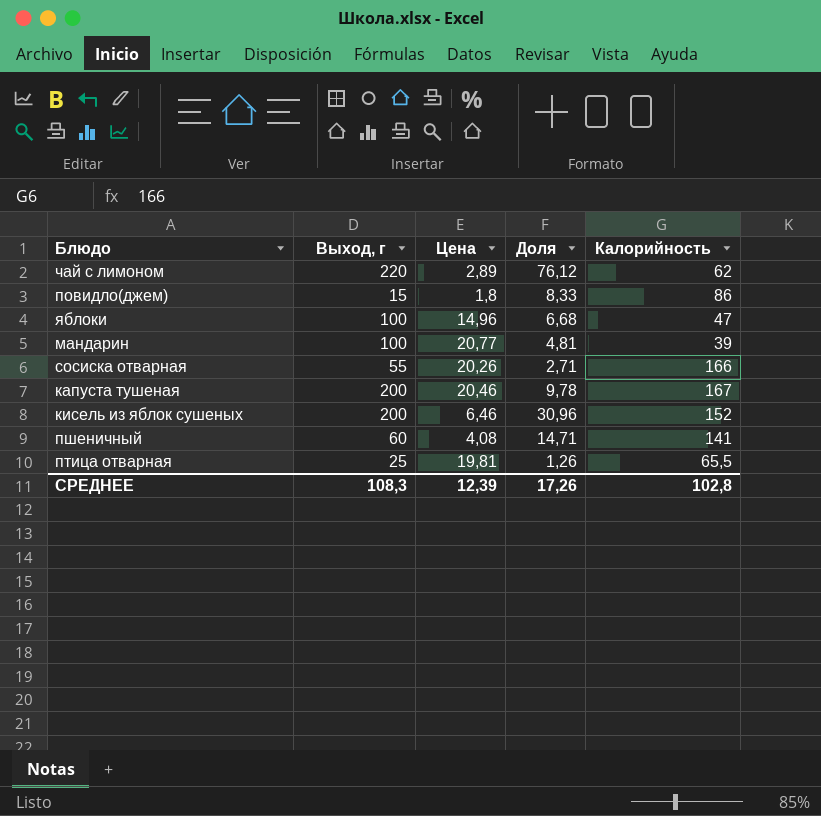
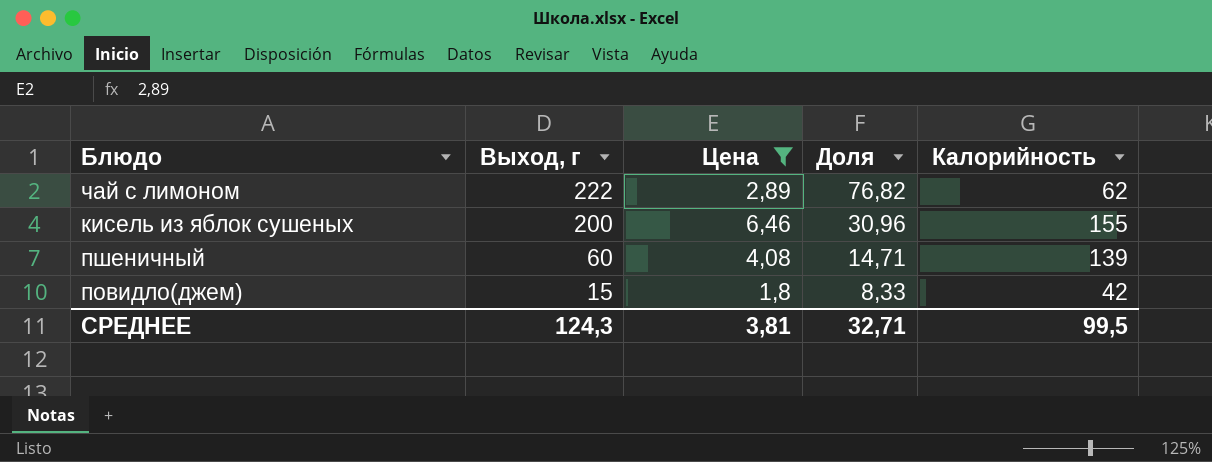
filter: none -> Цена <= 6,46
row order: none -> Выход, г descending
чай с лимоном | Выход, г: 220 -> 222
чай с лимоном | Доля: 76,12 -> 76,82
кисель из яблок сушеных | Калорийность: 152 -> 155
пшеничный | Калорийность: 141 -> 139
повидло(джем) | Калорийность: 86 -> 42
СРЕДНЕЕ | Выход, г: 108,3 -> 124,3
СРЕДНЕЕ | Цена: 12,39 -> 3,81
СРЕДНЕЕ | Доля: 17,26 -> 32,71
СРЕДНЕЕ | Калорийность: 102,8 -> 99,5

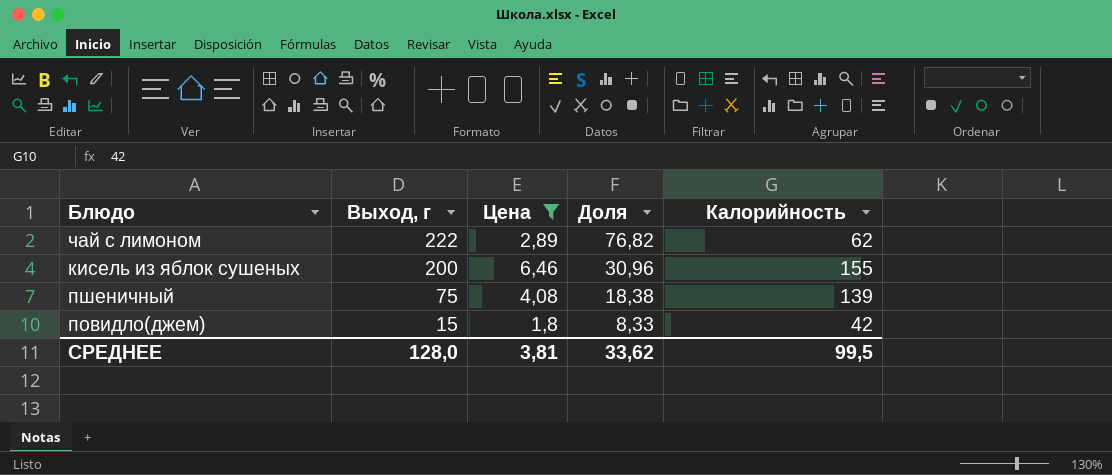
пшеничный | Выход, г: 60 -> 75
пшеничный | Доля: 14,71 -> 18,38
СРЕДНЕЕ | Выход, г: 124,3 -> 128,0
СРЕДНЕЕ | Доля: 32,71 -> 33,62

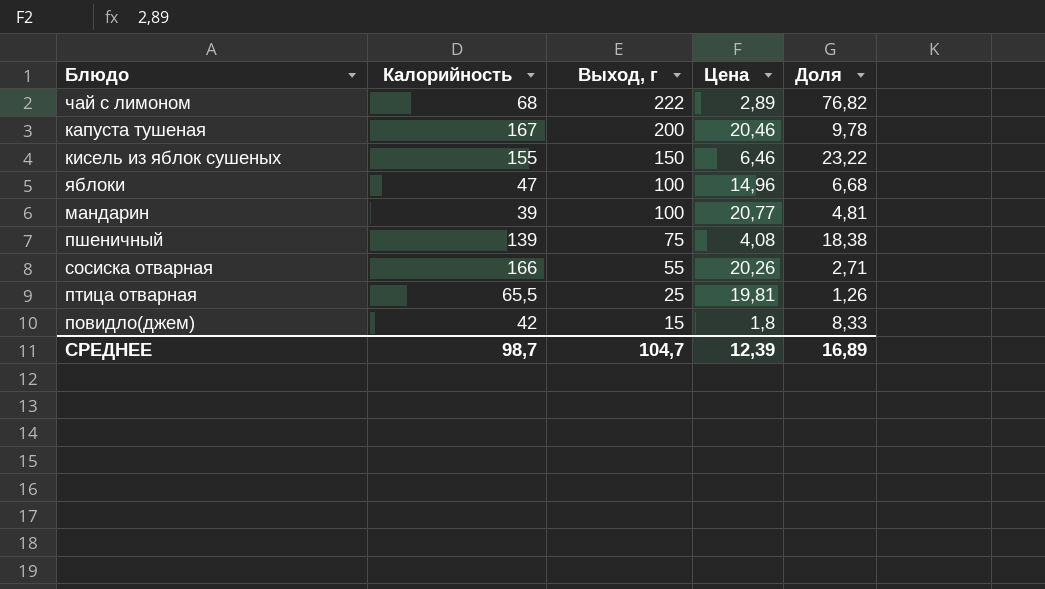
filter: Цена <= 6,46 -> none
column Калорийность | position: 5 -> 2
чай с лимоном | Калорийность: 62 -> 68
кисель из яблок сушеных | Выход, г: 200 -> 150
кисель из яблок сушеных | Доля: 30,96 -> 23,22
СРЕДНЕЕ | Калорийность: 99,5 -> 98,7
СРЕДНЕЕ | Выход, г: 128,0 -> 104,7
СРЕДНЕЕ | Цена: 3,81 -> 12,39
СРЕДНЕЕ | Доля: 33,62 -> 16,89

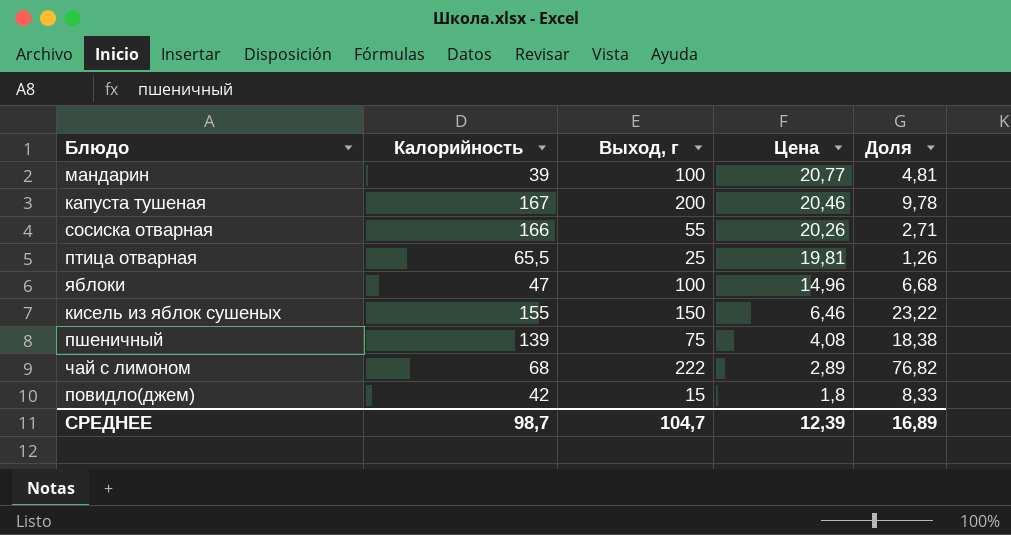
row order: Выход, г descending -> Цена descending

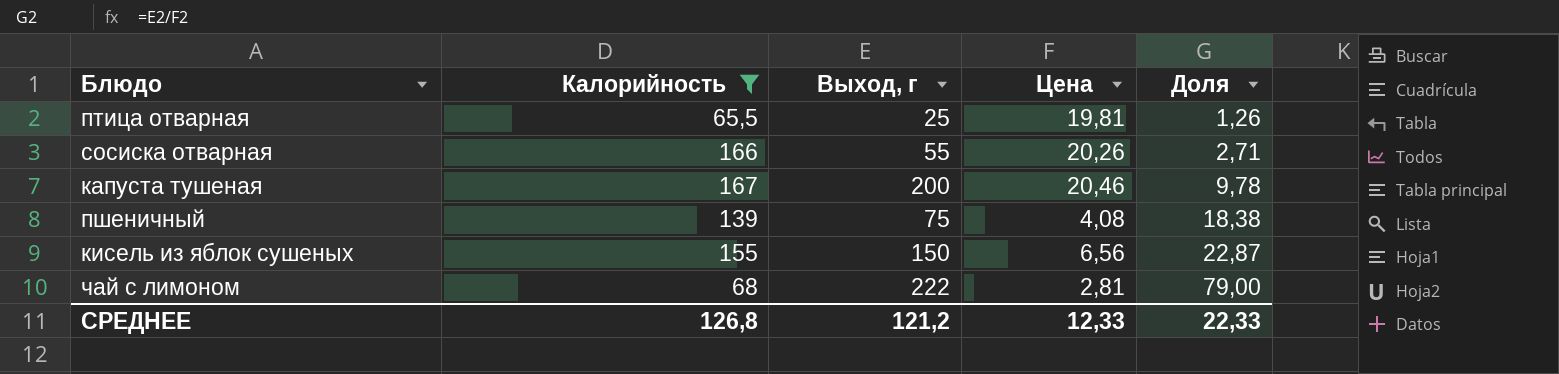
filter: none -> Калорийность >= 65,5
row order: Цена descending -> Доля ascending
кисель из яблок сушеных | Цена: 6,46 -> 6,56
кисель из яблок сушеных | Доля: 23,22 -> 22,87
чай с лимоном | Цена: 2,89 -> 2,81
чай с лимоном | Доля: 76,82 -> 79,00
СРЕДНЕЕ | Калорийность: 98,7 -> 126,8
СРЕДНЕЕ | Выход, г: 104,7 -> 121,2
СРЕДНЕЕ | Цена: 12,39 -> 12,33
СРЕДНЕЕ | Доля: 16,89 -> 22,33

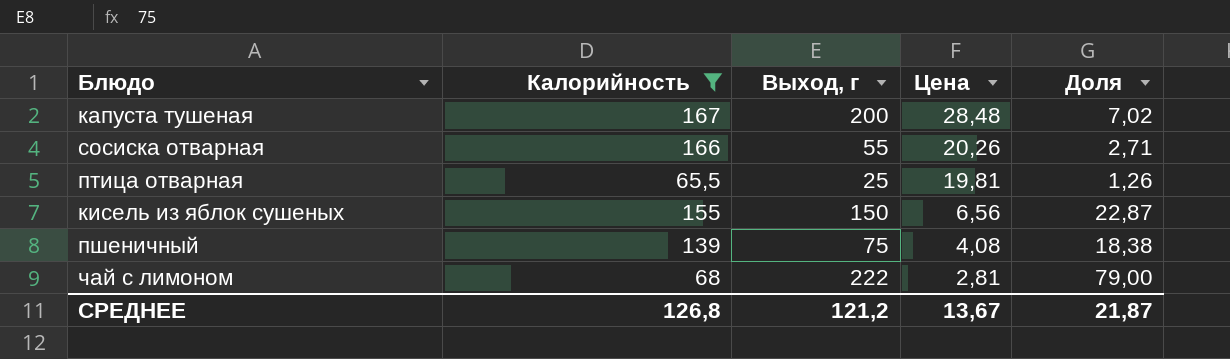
row order: Доля ascending -> Цена descending
капуста тушеная | Цена: 20,46 -> 28,48
капуста тушеная | Доля: 9,78 -> 7,02
СРЕДНЕЕ | Цена: 12,33 -> 13,67
СРЕДНЕЕ | Доля: 22,33 -> 21,87

